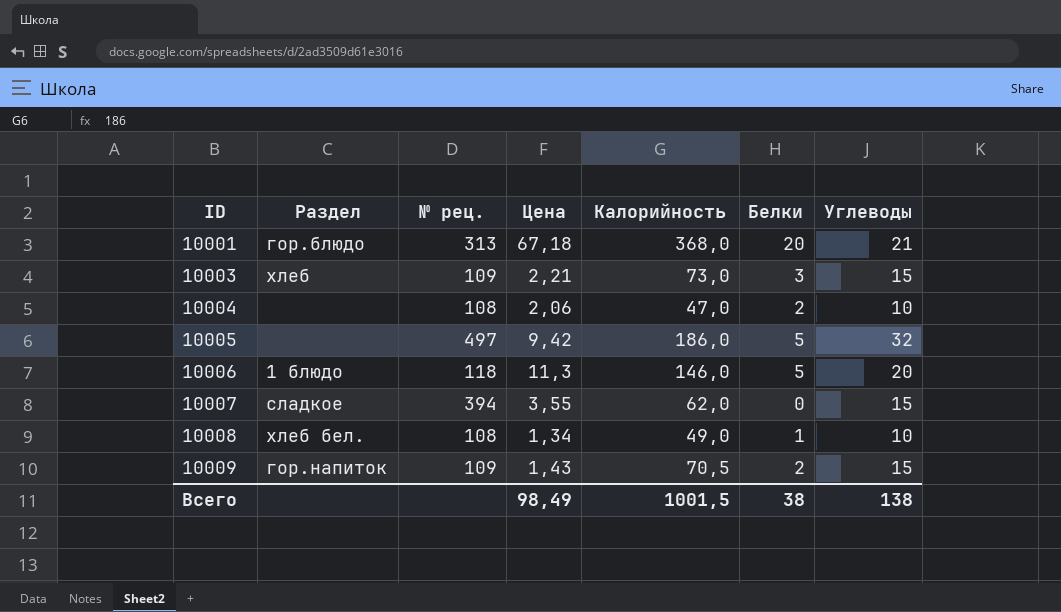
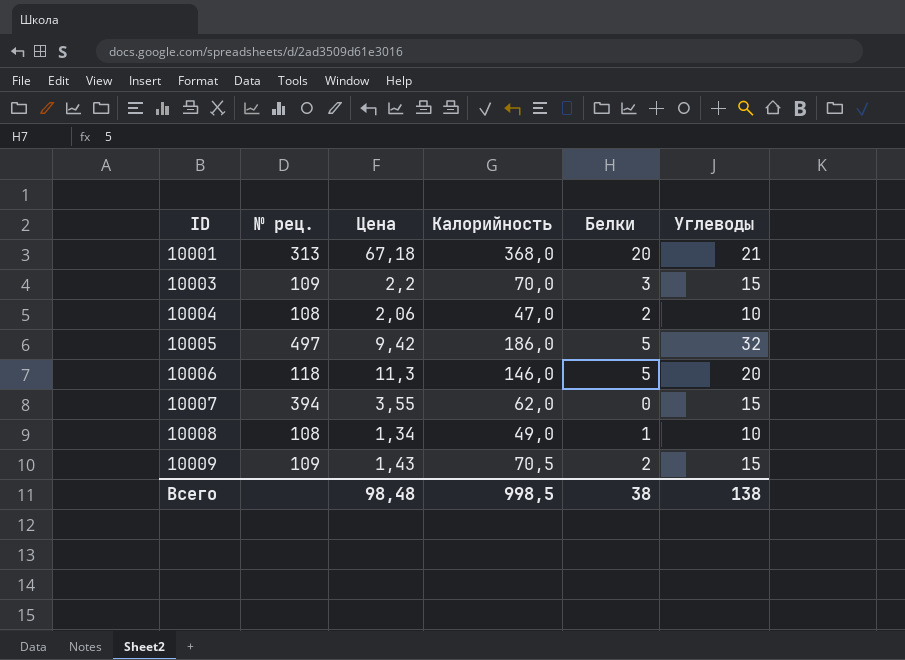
column Раздел | position: 2 -> none
10003 | Цена: 2,21 -> 2,2
10003 | Калорийность: 73,0 -> 70,0
Всего | Цена: 98,49 -> 98,48
Всего | Калорийность: 1001,5 -> 998,5

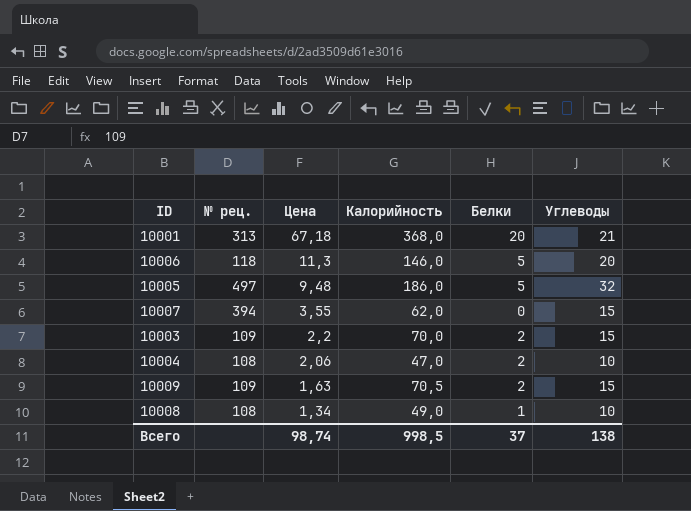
row order: ID ascending -> Цена descending
10005 | Цена: 9,42 -> 9,48
10003 | Белки: 3 -> 2
10009 | Цена: 1,43 -> 1,63
Всего | Цена: 98,48 -> 98,74
Всего | Белки: 38 -> 37

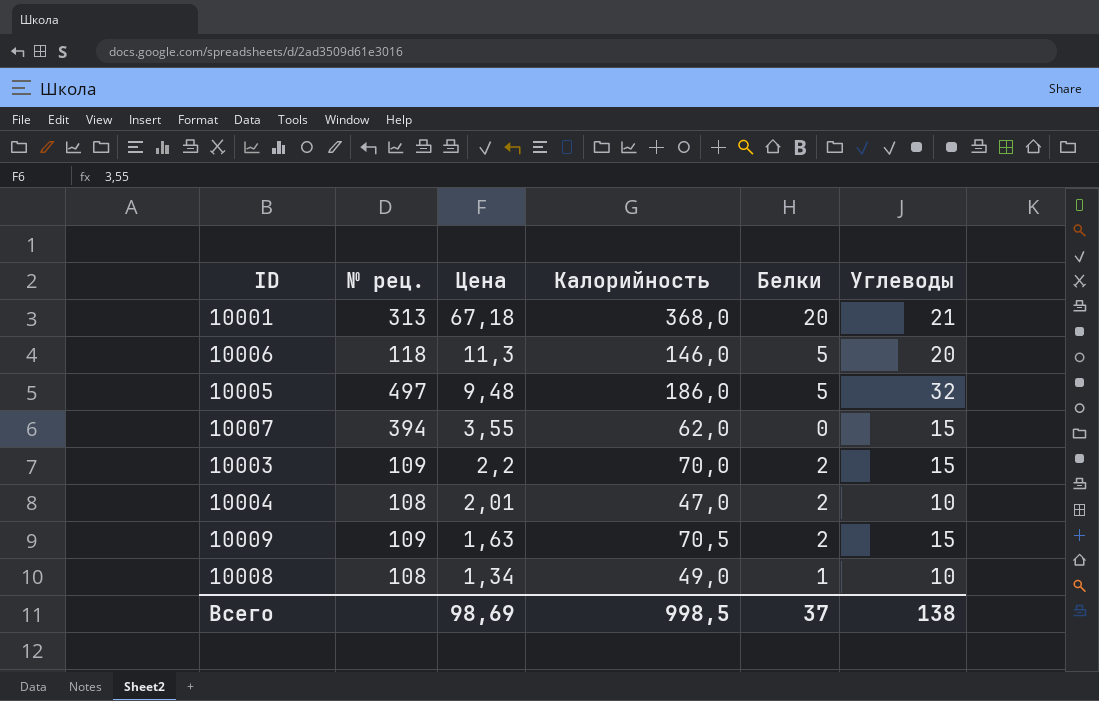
10004 | Цена: 2,06 -> 2,01
Всего | Цена: 98,74 -> 98,69

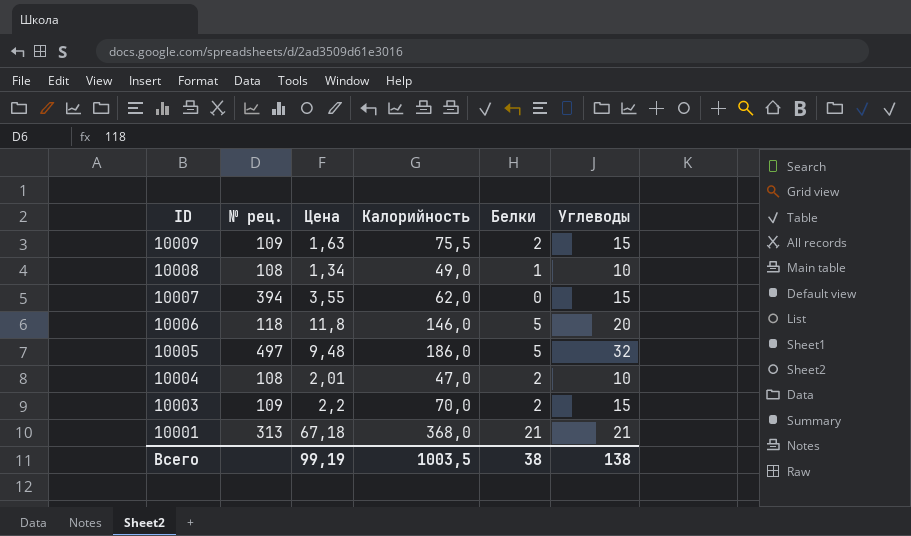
row order: Цена descending -> ID descending
10009 | Калорийность: 70,5 -> 75,5
10006 | Цена: 11,3 -> 11,8
10001 | Белки: 20 -> 21
Всего | Цена: 98,69 -> 99,19
Всего | Калорийность: 998,5 -> 1003,5
Всего | Белки: 37 -> 38

